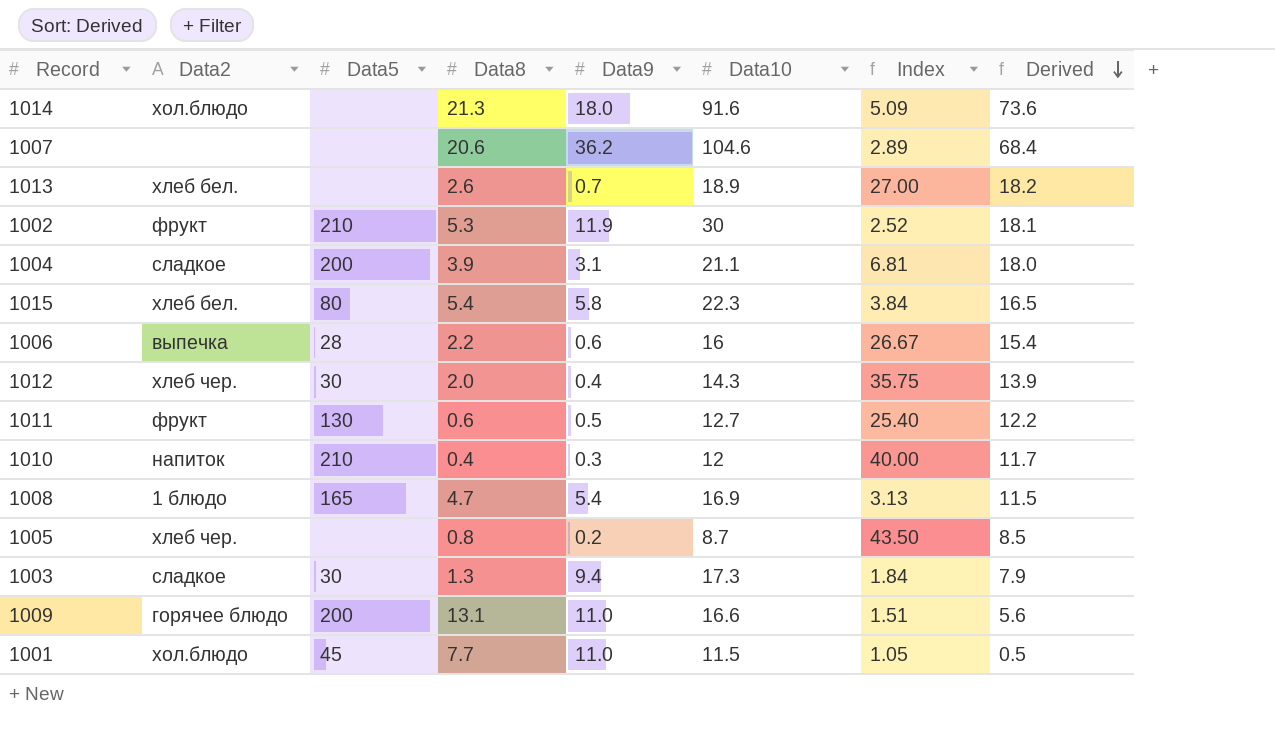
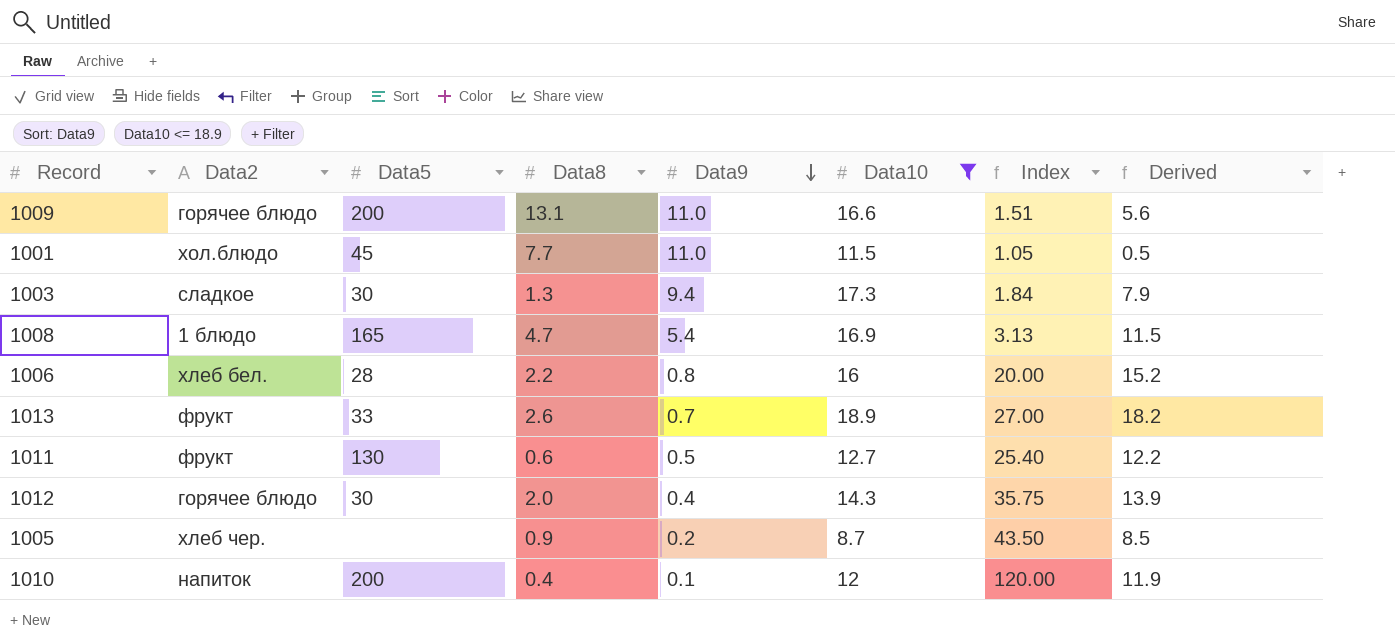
filter: none -> Data10 <= 18.9
row order: Derived descending -> Data9 descending
1006 | Data2: выпечка -> хлеб бел.
1006 | Data9: 0.6 -> 0.8
1006 | Index: 26.67 -> 20.00
1006 | Derived: 15.4 -> 15.2
1013 | Data2: хлеб бел. -> фрукт
1013 | Data5: none -> 33
1012 | Data2: хлеб чер. -> горячее блюдо
1005 | Data8: 0.8 -> 0.9
1010 | Data5: 210 -> 200
1010 | Data9: 0.3 -> 0.1
1010 | Index: 40.00 -> 120.00
1010 | Derived: 11.7 -> 11.9

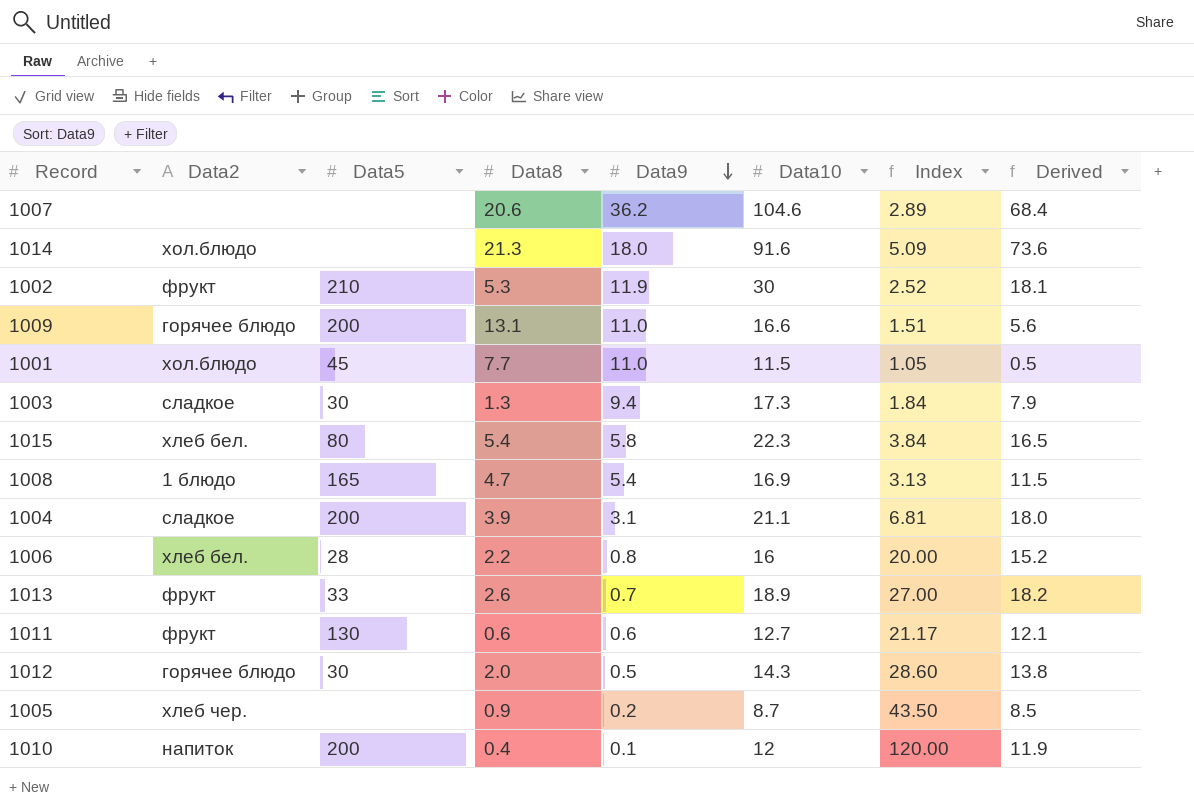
filter: Data10 <= 18.9 -> none
1011 | Data9: 0.5 -> 0.6
1011 | Index: 25.40 -> 21.17
1011 | Derived: 12.2 -> 12.1
1012 | Data9: 0.4 -> 0.5
1012 | Index: 35.75 -> 28.60
1012 | Derived: 13.9 -> 13.8

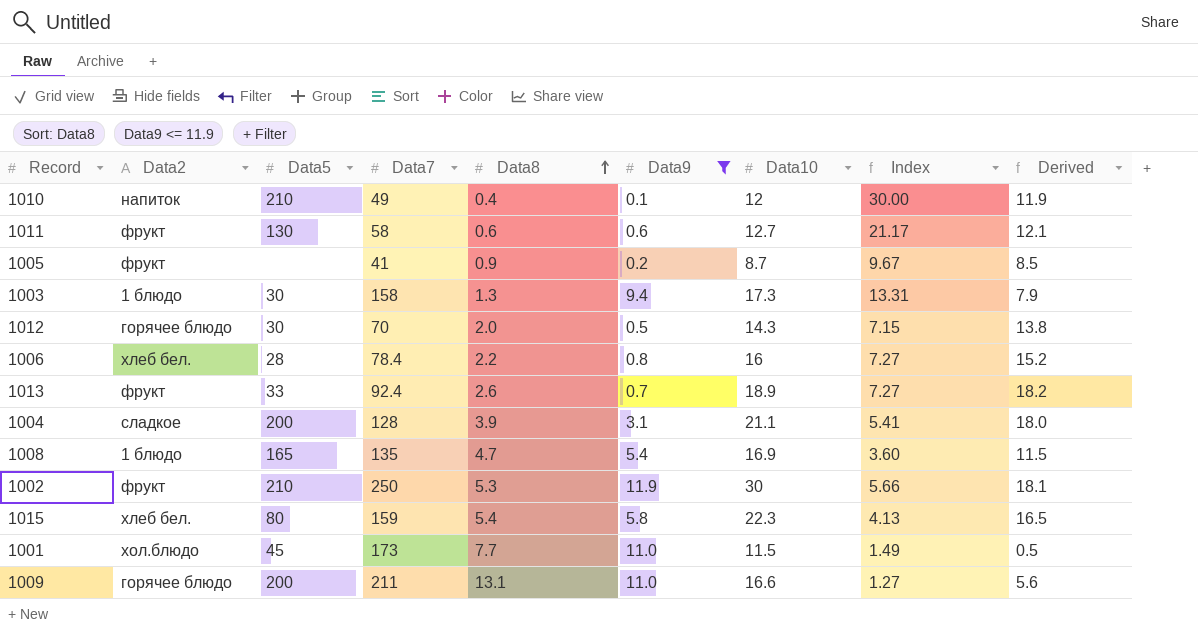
filter: none -> Data9 <= 11.9
row order: Data9 descending -> Data8 ascending
column Data7 | position: none -> 4
column Index | formula: [Data10] / [Data9] -> [Data10] / [Data8]
1010 | Data5: 200 -> 210
1005 | Data2: хлеб чер. -> фрукт
1003 | Data2: сладкое -> 1 блюдо

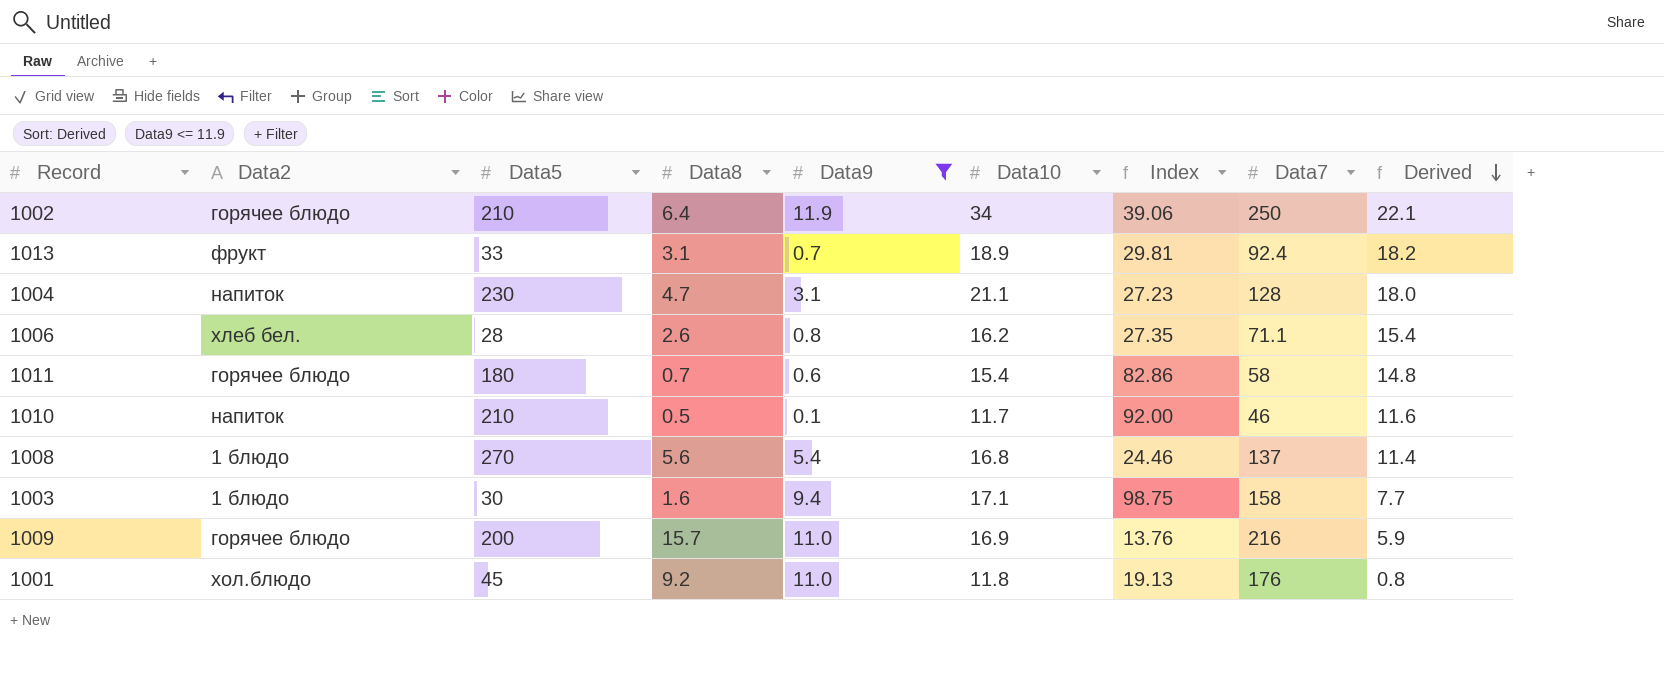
row order: Data8 ascending -> Derived descending
column Index | formula: [Data10] / [Data8] -> [Data7] / [Data8]
column Data7 | position: 4 -> 8
row 1005: фрукт | none | 41 | 0.9 | 0.2 | 8.7 | 9.67 | 8.5 -> none
row 1012: горячее блюдо | 30 | 70 | 2.0 | 0.5 | 14.3 | 7.15 | 13.8 -> none
row 1015: хлеб бел. | 80 | 159 | 5.4 | 5.8 | 22.3 | 4.13 | 16.5 -> none
1002 | Data2: фрукт -> горячее блюдо
1002 | Data8: 5.3 -> 6.4
1002 | Data10: 30 -> 34
1002 | Derived: 18.1 -> 22.1
1013 | Data8: 2.6 -> 3.1
1004 | Data2: сладкое -> напиток
1004 | Data5: 200 -> 230
1004 | Data8: 3.9 -> 4.7
1006 | Data8: 2.2 -> 2.6
1006 | Data10: 16 -> 16.2
1006 | Data7: 78.4 -> 71.1
1006 | Derived: 15.2 -> 15.4
1011 | Data2: фрукт -> горячее блюдо
1011 | Data5: 130 -> 180
1011 | Data8: 0.6 -> 0.7
1011 | Data10: 12.7 -> 15.4
1011 | Derived: 12.1 -> 14.8
1010 | Data8: 0.4 -> 0.5
1010 | Data10: 12 -> 11.7
1010 | Data7: 49 -> 46
1010 | Derived: 11.9 -> 11.6
1008 | Data5: 165 -> 270
1008 | Data8: 4.7 -> 5.6
1008 | Data10: 16.9 -> 16.8
1008 | Data7: 135 -> 137
1008 | Derived: 11.5 -> 11.4
1003 | Data8: 1.3 -> 1.6
1003 | Data10: 17.3 -> 17.1
1003 | Derived: 7.9 -> 7.7
1009 | Data8: 13.1 -> 15.7
1009 | Data10: 16.6 -> 16.9
1009 | Data7: 211 -> 216
1009 | Derived: 5.6 -> 5.9
1001 | Data8: 7.7 -> 9.2
1001 | Data10: 11.5 -> 11.8
1001 | Data7: 173 -> 176
1001 | Derived: 0.5 -> 0.8

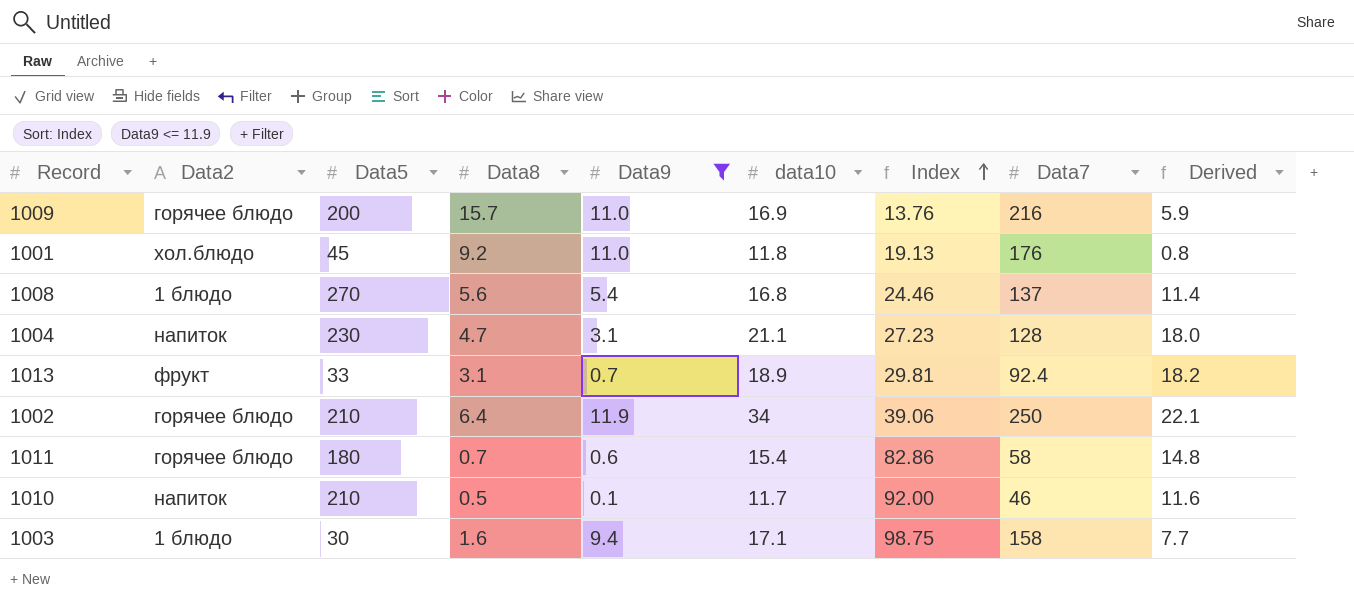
row order: Derived descending -> Index ascending
column name: Data10 -> data10
row 1006: хлеб бел. | 28 | 2.6 | 0.8 | 16.2 | 27.35 | 71.1 | 15.4 -> none

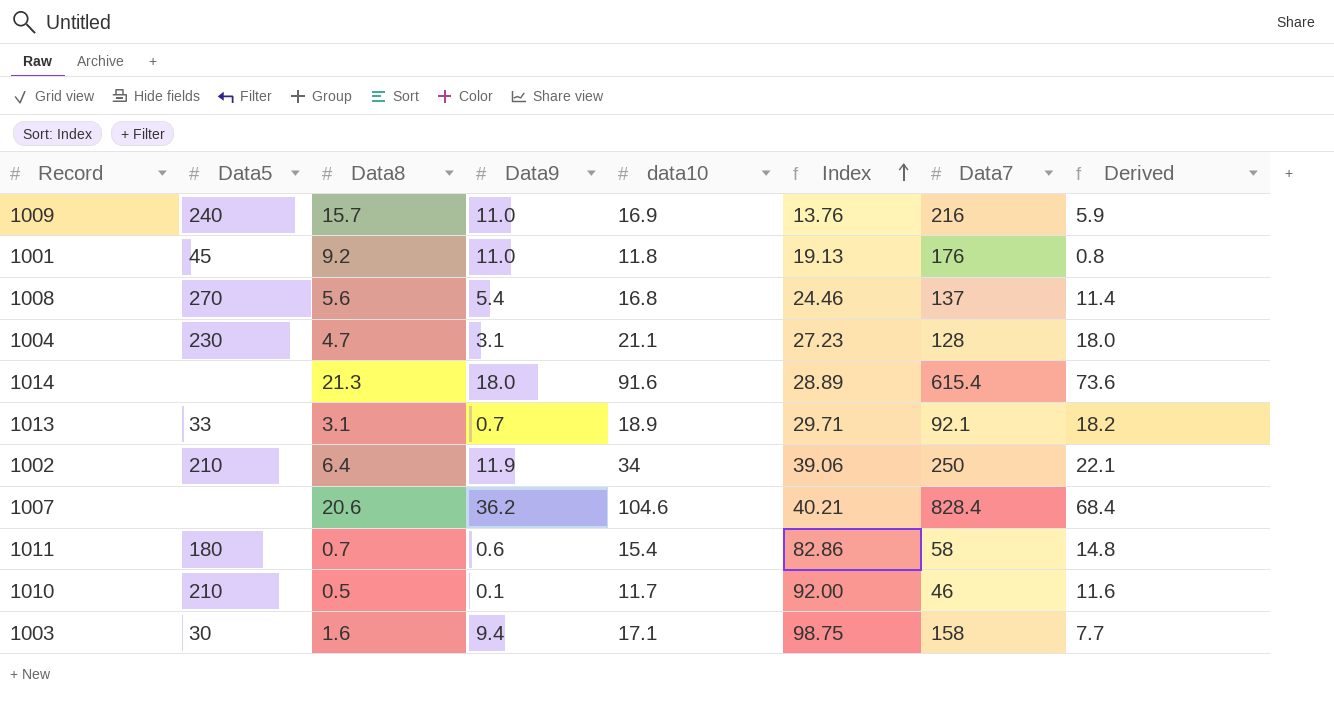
filter: Data9 <= 11.9 -> none
column Data2 | position: 2 -> none
1009 | Data5: 200 -> 240
1013 | Index: 29.81 -> 29.71
1013 | Data7: 92.4 -> 92.1

